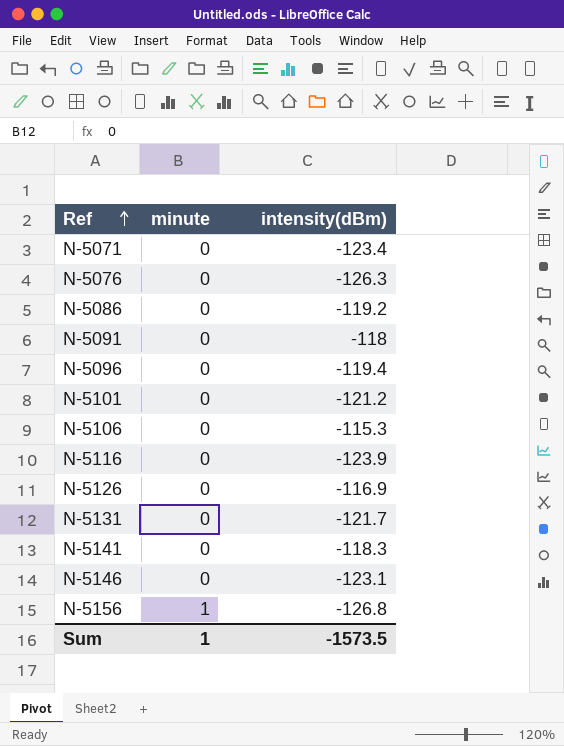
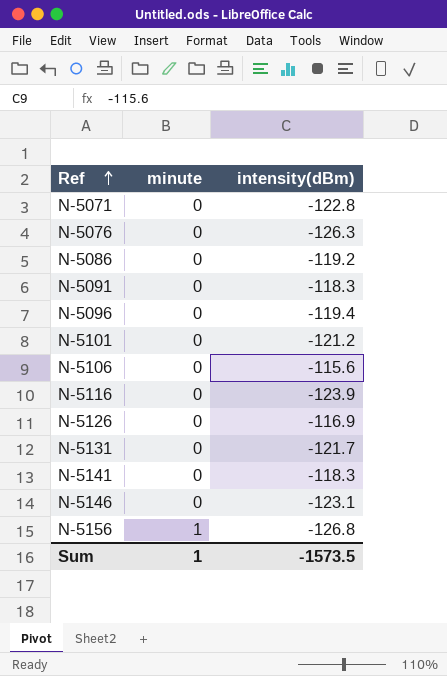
N-5071 | intensity(dBm): -123.4 -> -122.8
N-5091 | intensity(dBm): -118 -> -118.3
N-5106 | intensity(dBm): -115.3 -> -115.6

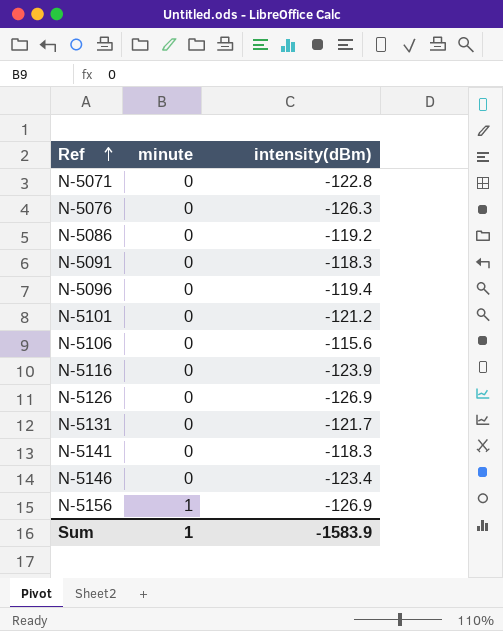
N-5126 | intensity(dBm): -116.9 -> -126.9
N-5146 | intensity(dBm): -123.1 -> -123.4
N-5156 | intensity(dBm): -126.8 -> -126.9
Sum | intensity(dBm): -1573.5 -> -1583.9

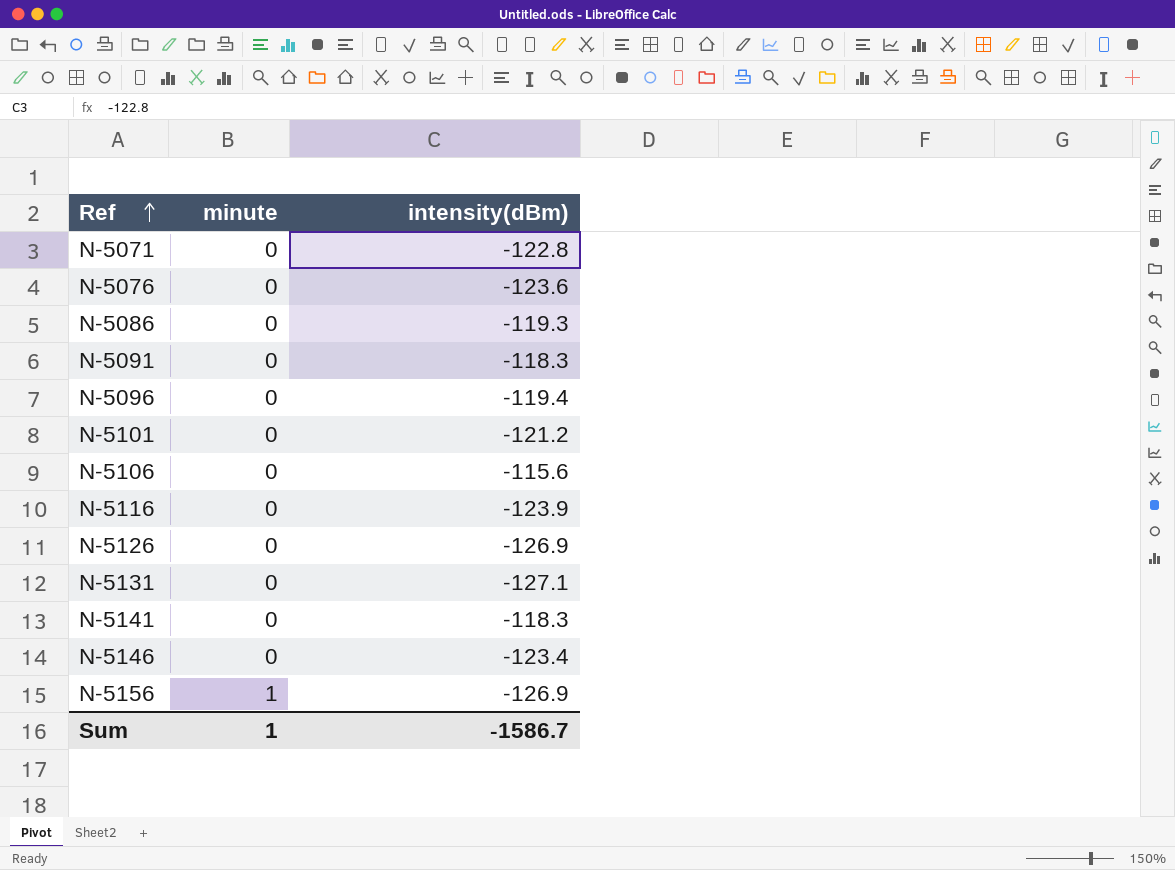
N-5076 | intensity(dBm): -126.3 -> -123.6
N-5086 | intensity(dBm): -119.2 -> -119.3
N-5131 | intensity(dBm): -121.7 -> -127.1
Sum | intensity(dBm): -1583.9 -> -1586.7

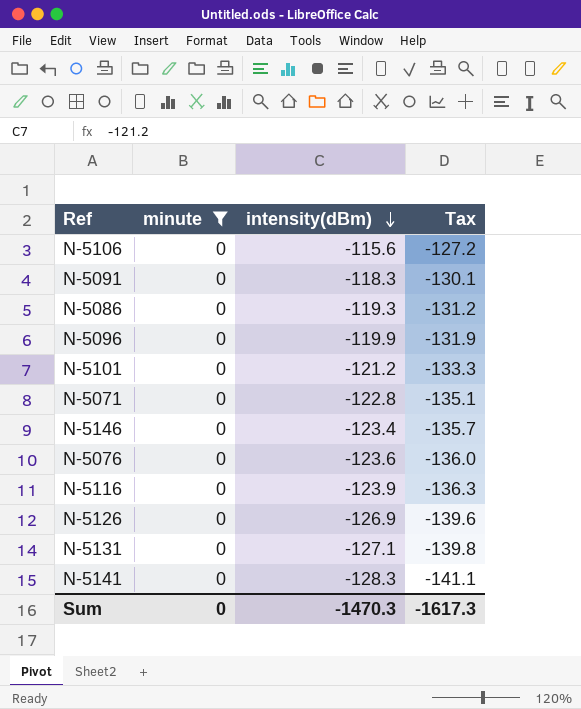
filter: none -> minute = 0
row order: Ref ascending -> intensity(dBm) descending
column Tax | formula: none -> [intensity(dBm)] * 1.1
N-5096 | intensity(dBm): -119.4 -> -119.9
N-5141 | intensity(dBm): -118.3 -> -128.3
Sum | minute: 1 -> 0
Sum | intensity(dBm): -1586.7 -> -1470.3

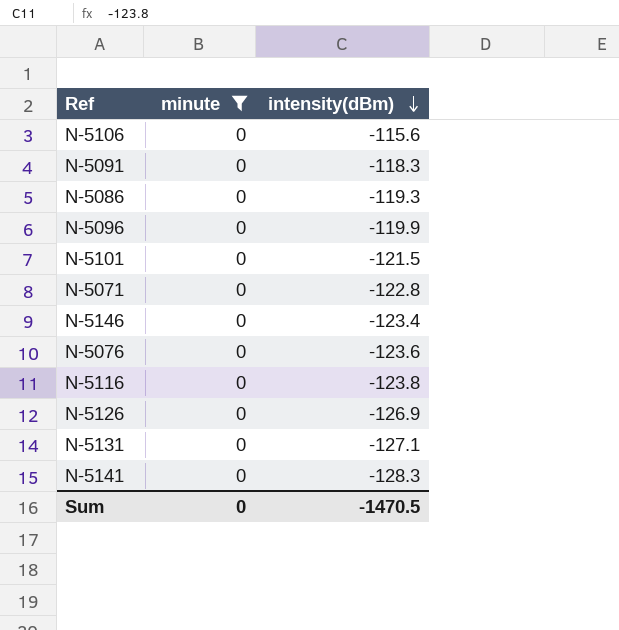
column Tax | formula: [intensity(dBm)] * 1.1 -> none
N-5101 | intensity(dBm): -121.2 -> -121.5
N-5116 | intensity(dBm): -123.9 -> -123.8
Sum | intensity(dBm): -1470.3 -> -1470.5

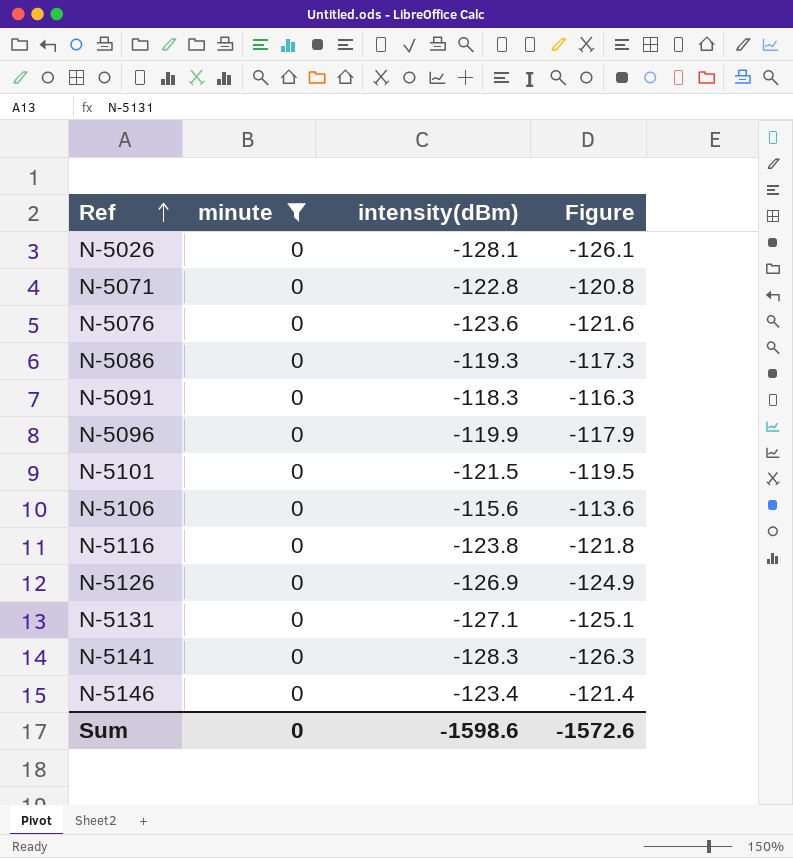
row order: intensity(dBm) descending -> Ref ascending
column Figure | formula: none -> [intensity(dBm)] + 2
row N-5026: none -> 0 | -128.1 | -126.1
Sum | intensity(dBm): -1470.5 -> -1598.6

